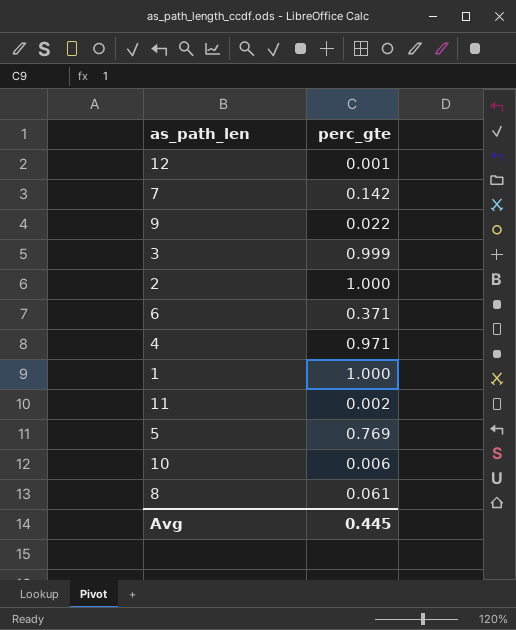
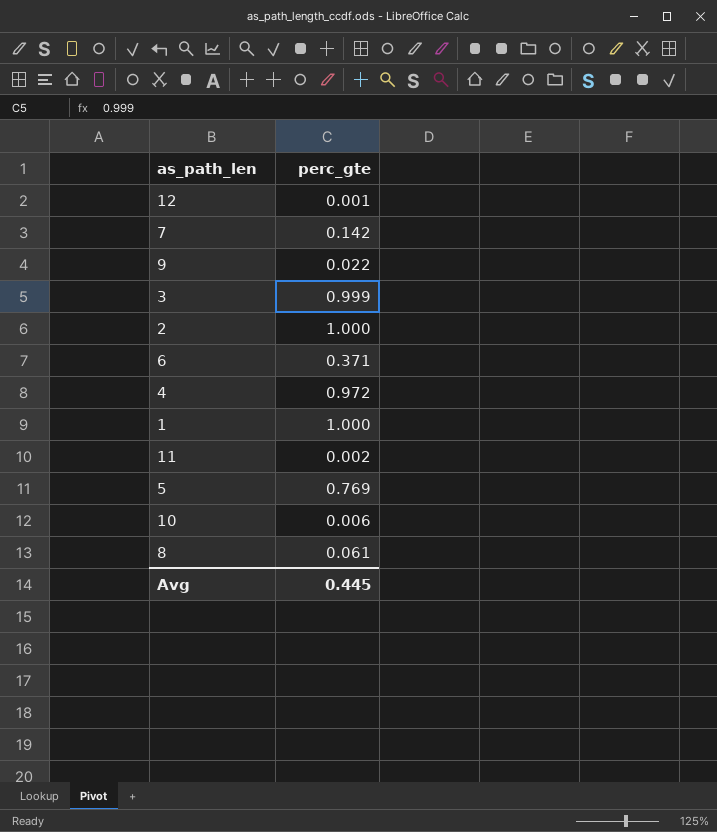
4 | perc_gte: 0.971 -> 0.972

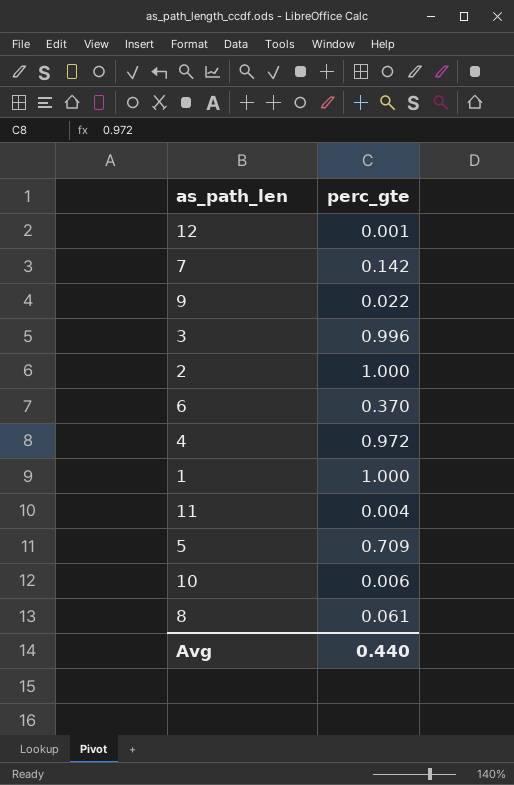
3 | perc_gte: 0.999 -> 0.996
6 | perc_gte: 0.371 -> 0.370
11 | perc_gte: 0.002 -> 0.004
5 | perc_gte: 0.769 -> 0.709
Avg | perc_gte: 0.445 -> 0.440

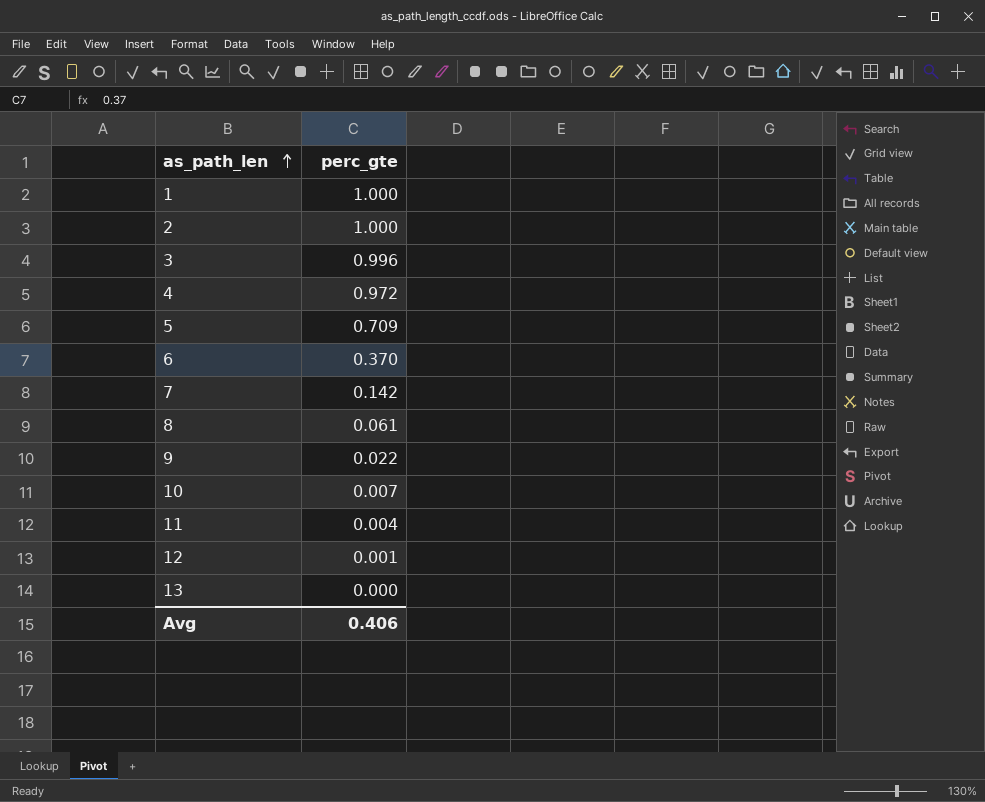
row order: none -> as_path_len ascending
10 | perc_gte: 0.006 -> 0.007
row 13: none -> 0.000
Avg | perc_gte: 0.440 -> 0.406

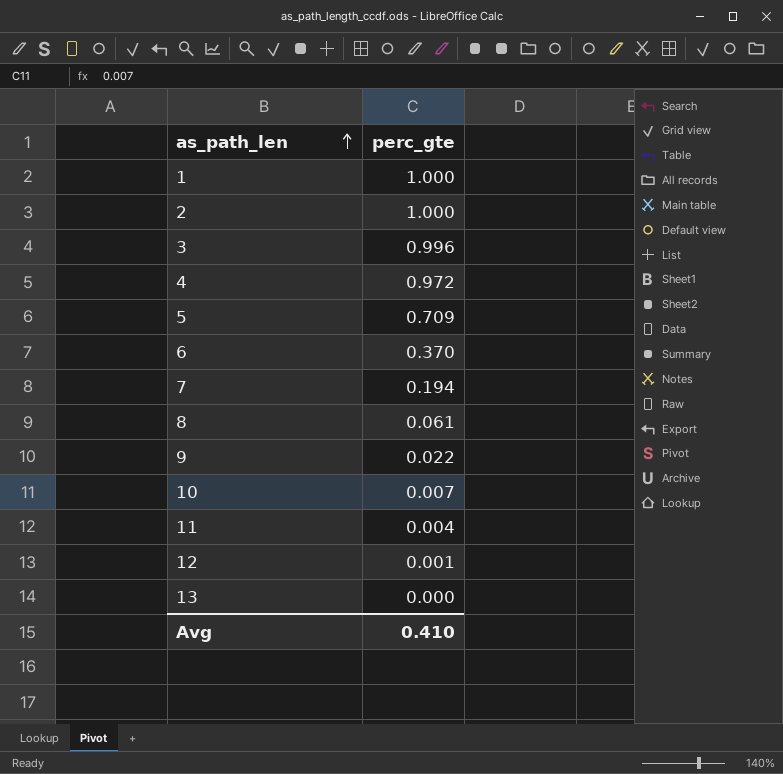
7 | perc_gte: 0.142 -> 0.194
Avg | perc_gte: 0.406 -> 0.410

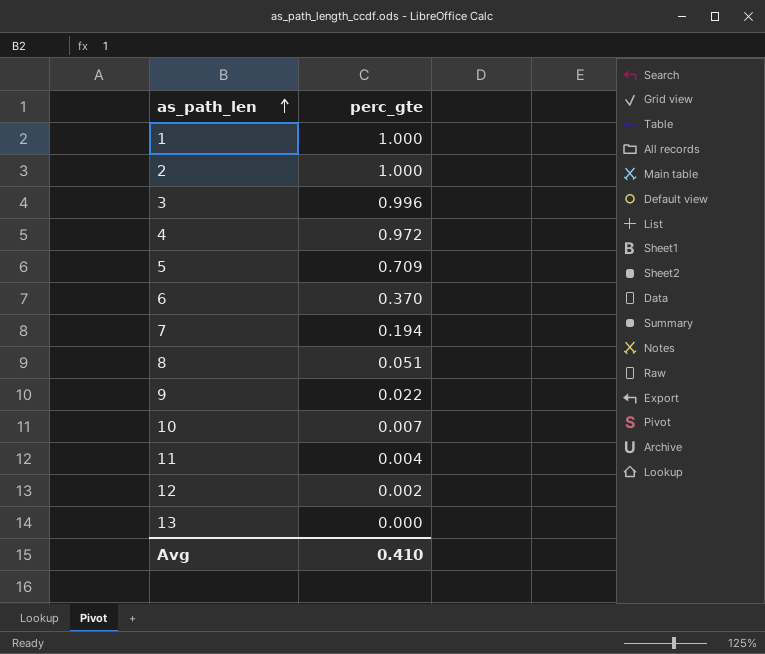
8 | perc_gte: 0.061 -> 0.051
12 | perc_gte: 0.001 -> 0.002

